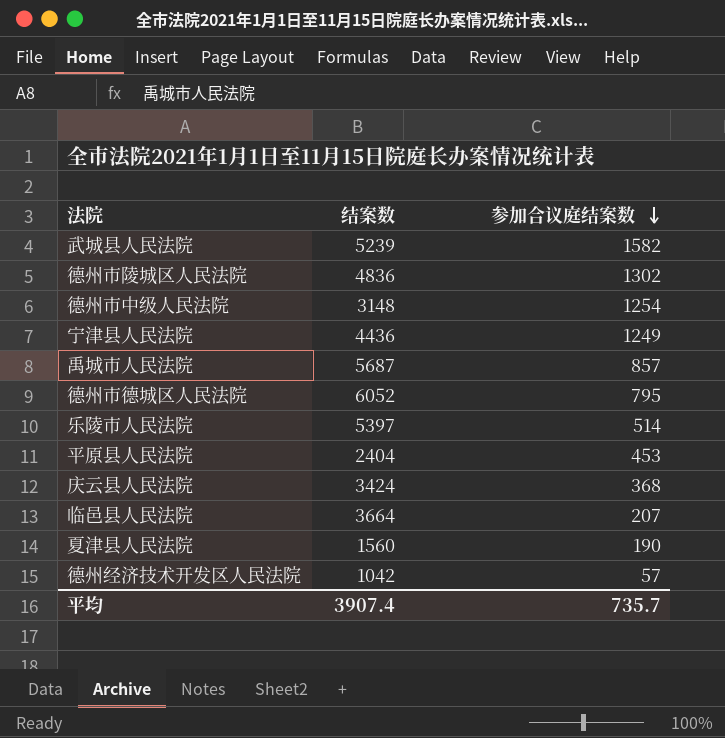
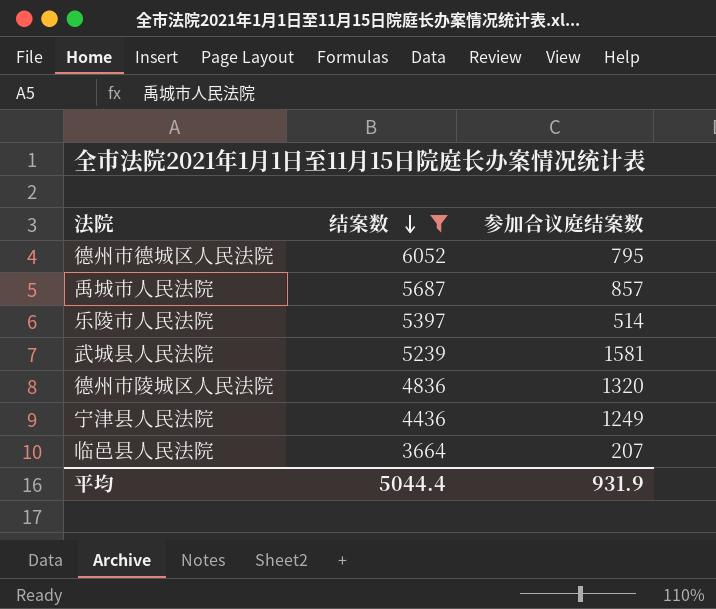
filter: none -> 结案数 >= 3664
row order: 参加合议庭结案数 descending -> 结案数 descending
武城县人民法院 | 参加合议庭结案数: 1582 -> 1581
德州市陵城区人民法院 | 参加合议庭结案数: 1302 -> 1320
平均 | 结案数: 3907.4 -> 5044.4
平均 | 参加合议庭结案数: 735.7 -> 931.9

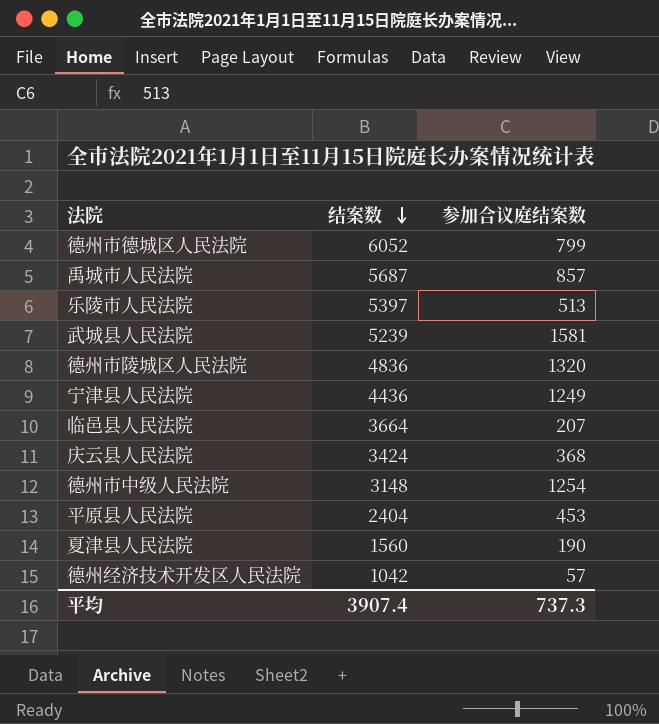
filter: 结案数 >= 3664 -> none
德州市德城区人民法院 | 参加合议庭结案数: 795 -> 799
乐陵市人民法院 | 参加合议庭结案数: 514 -> 513
平均 | 结案数: 5044.4 -> 3907.4
平均 | 参加合议庭结案数: 931.9 -> 737.3

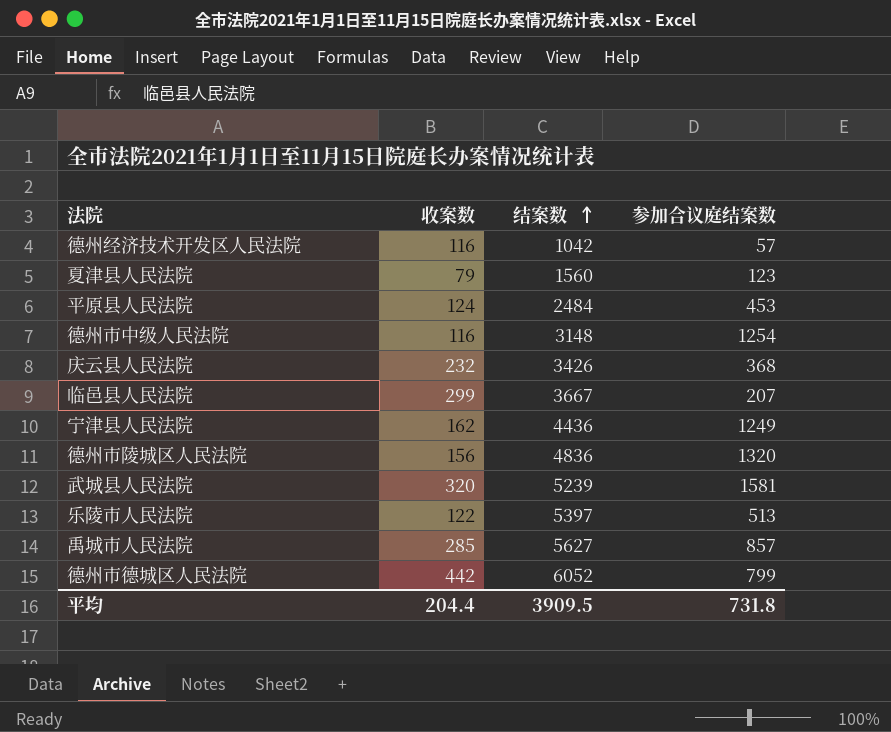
row order: 结案数 descending -> 结案数 ascending
column 收案数 | position: none -> 2
夏津县人民法院 | 参加合议庭结案数: 190 -> 123
平原县人民法院 | 结案数: 2404 -> 2484
庆云县人民法院 | 结案数: 3424 -> 3426
临邑县人民法院 | 结案数: 3664 -> 3667
禹城市人民法院 | 结案数: 5687 -> 5627
平均 | 结案数: 3907.4 -> 3909.5
平均 | 参加合议庭结案数: 737.3 -> 731.8

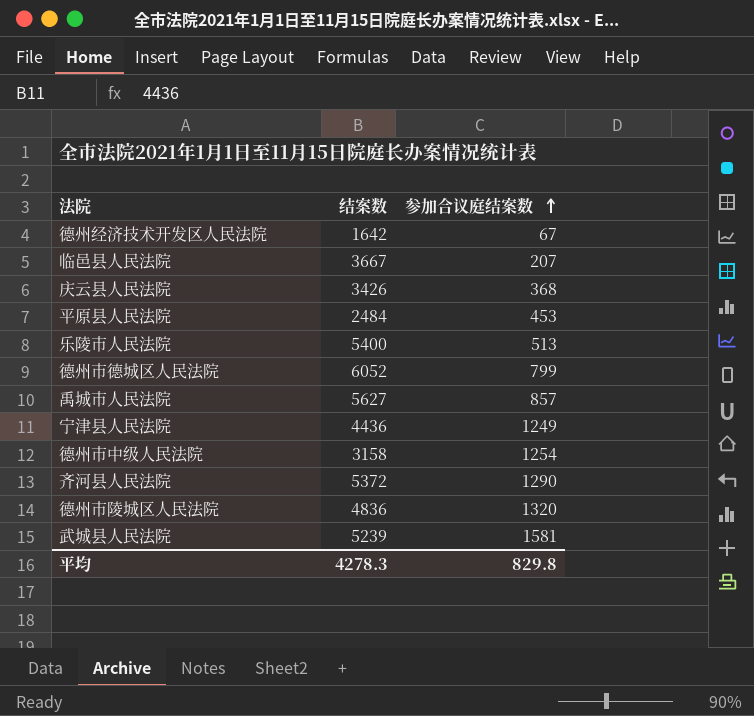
row order: 结案数 ascending -> 参加合议庭结案数 ascending
column 收案数 | position: 2 -> none
row 夏津县人民法院: 79 | 1560 | 123 -> none
德州经济技术开发区人民法院 | 结案数: 1042 -> 1642
德州经济技术开发区人民法院 | 参加合议庭结案数: 57 -> 67
乐陵市人民法院 | 结案数: 5397 -> 5400
德州市中级人民法院 | 结案数: 3148 -> 3158
row 齐河县人民法院: none -> 5372 | 1290
平均 | 结案数: 3909.5 -> 4278.3
平均 | 参加合议庭结案数: 731.8 -> 829.8

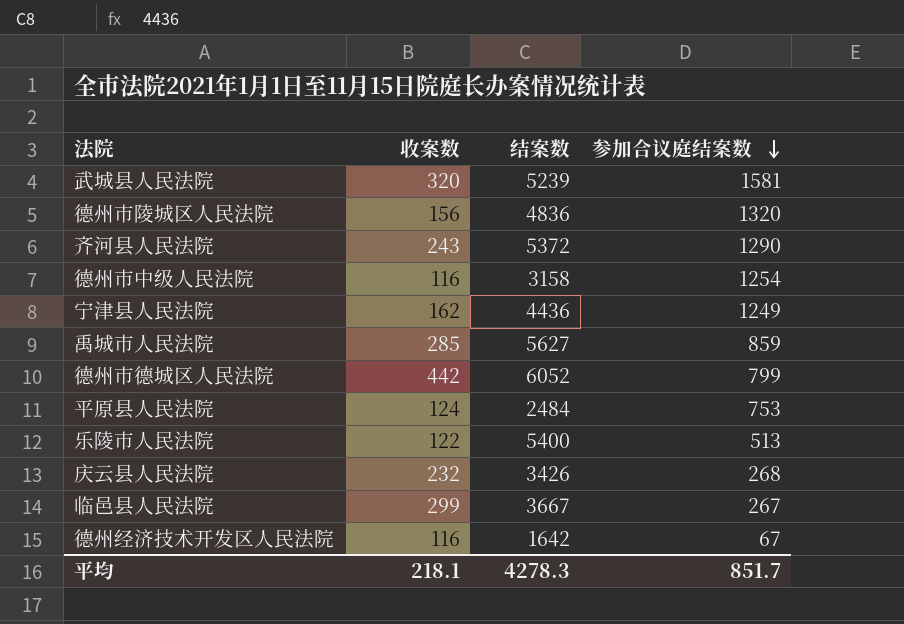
row order: 参加合议庭结案数 ascending -> 参加合议庭结案数 descending
column 收案数 | position: none -> 2
禹城市人民法院 | 参加合议庭结案数: 857 -> 859
平原县人民法院 | 参加合议庭结案数: 453 -> 753
庆云县人民法院 | 参加合议庭结案数: 368 -> 268
临邑县人民法院 | 参加合议庭结案数: 207 -> 267
平均 | 参加合议庭结案数: 829.8 -> 851.7

